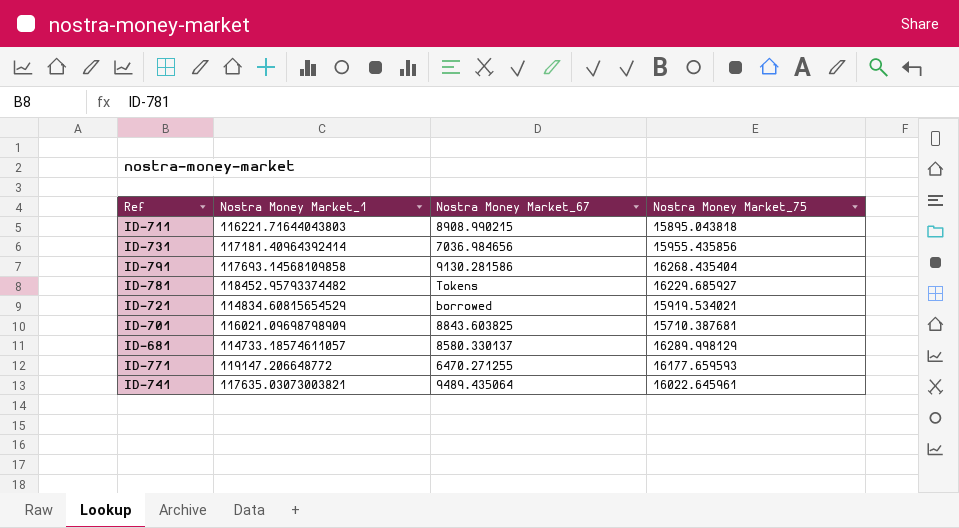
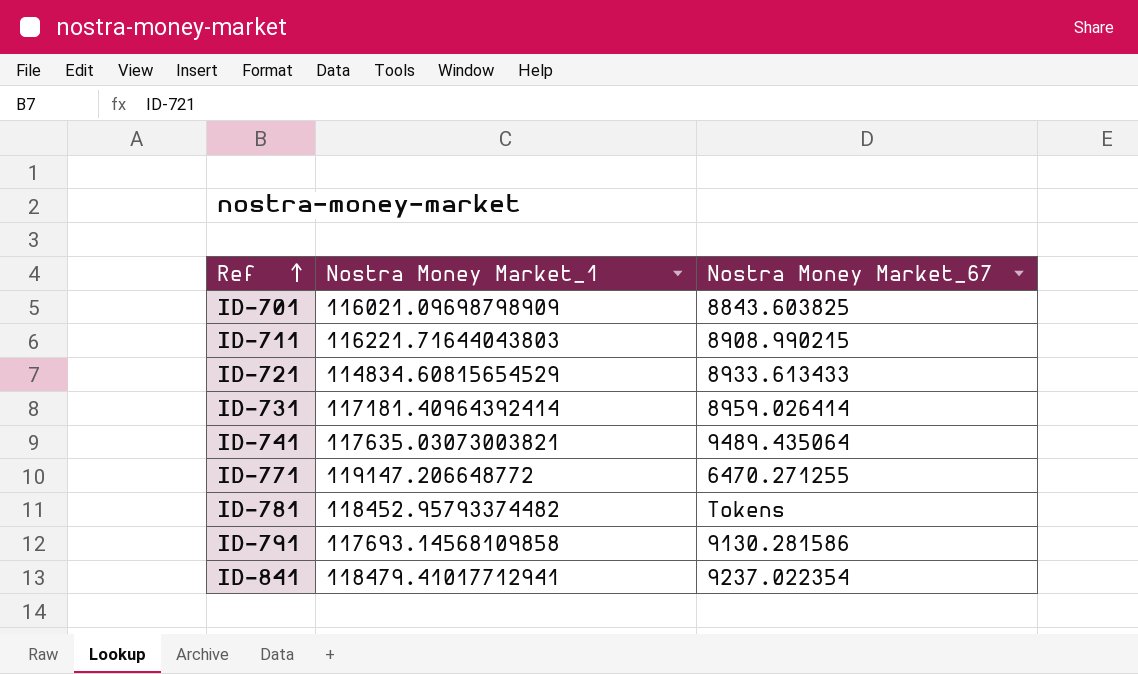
row order: none -> Ref ascending
column Nostra Money Market_75 | position: 4 -> none
row ID-681: 114733.18574611057 | 8580.330137 | 16289.998129 -> none
ID-721 | Nostra Money Market_67: borrowed -> 8933.613433
ID-731 | Nostra Money Market_67: 7036.984656 -> 8959.026414
row ID-841: none -> 118479.41017712941 | 9237.022354

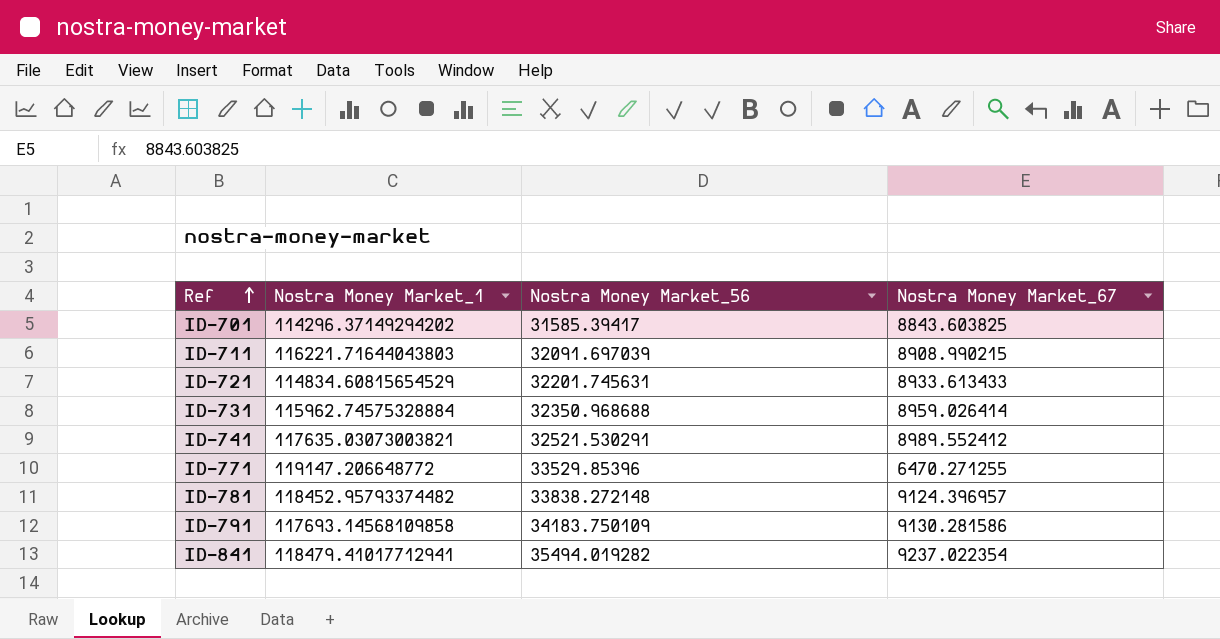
column Nostra Money Market_56 | position: none -> 3
ID-701 | Nostra Money Market_1: 116021.09698798909 -> 114296.37149294202
ID-731 | Nostra Money Market_1: 117181.40964392414 -> 115962.74575328884
ID-741 | Nostra Money Market_67: 9489.435064 -> 8989.552412
ID-781 | Nostra Money Market_67: Tokens -> 9124.396957

